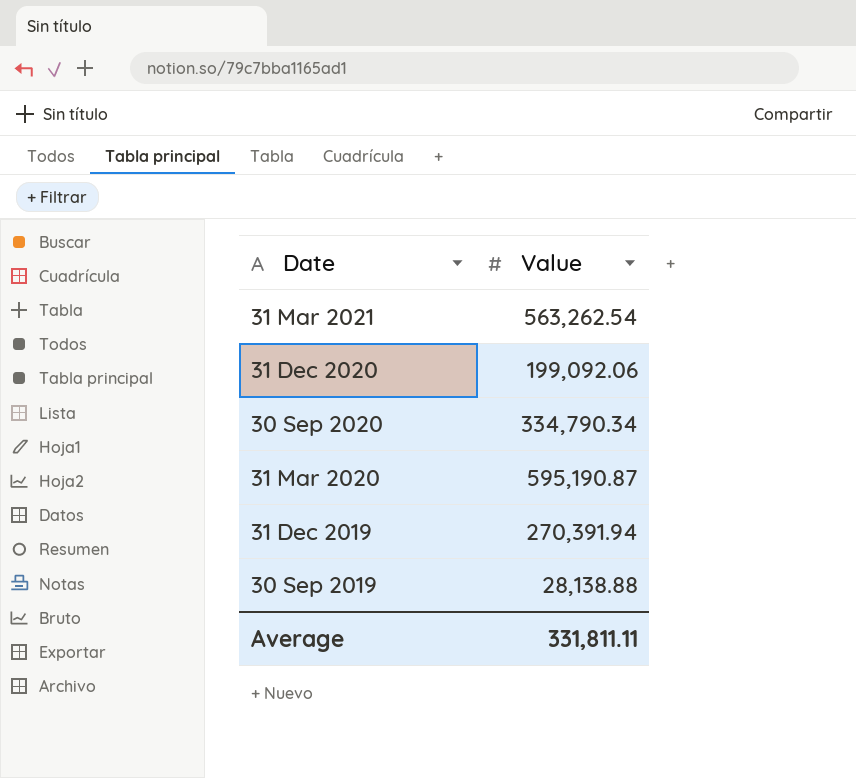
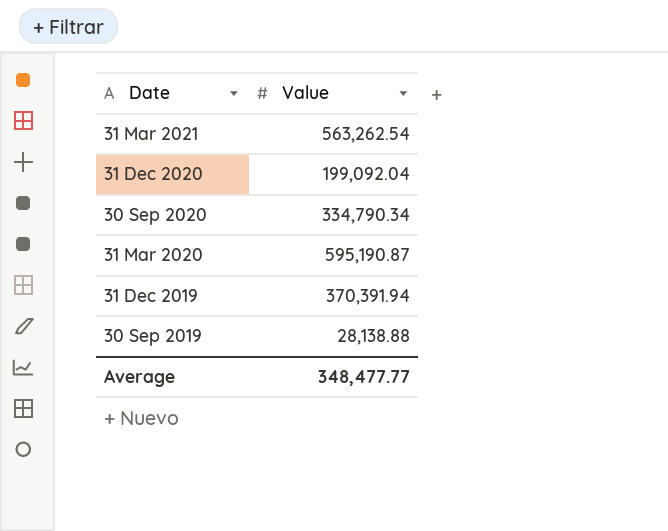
31 Dec 2020 | Value: 199,092.06 -> 199,092.04
31 Dec 2019 | Value: 270,391.94 -> 370,391.94
Average | Value: 331,811.11 -> 348,477.77

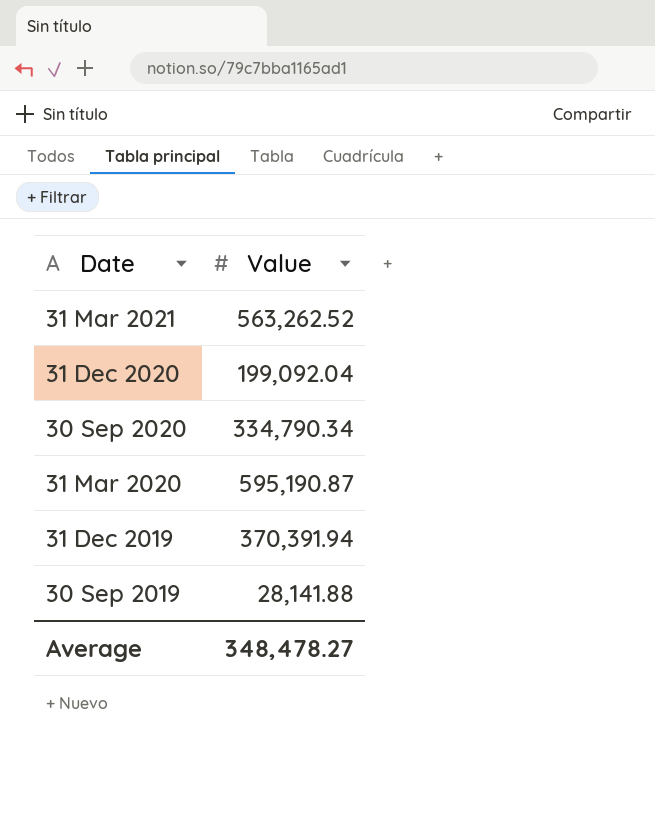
31 Mar 2021 | Value: 563,262.54 -> 563,262.52
30 Sep 2019 | Value: 28,138.88 -> 28,141.88
Average | Value: 348,477.77 -> 348,478.27

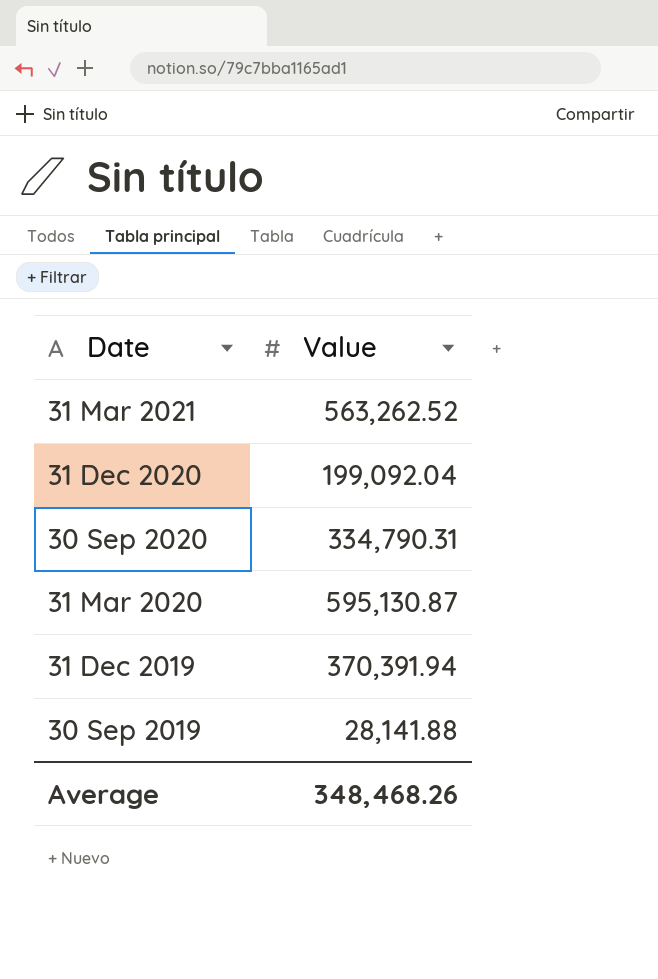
30 Sep 2020 | Value: 334,790.34 -> 334,790.31
31 Mar 2020 | Value: 595,190.87 -> 595,130.87
Average | Value: 348,478.27 -> 348,468.26

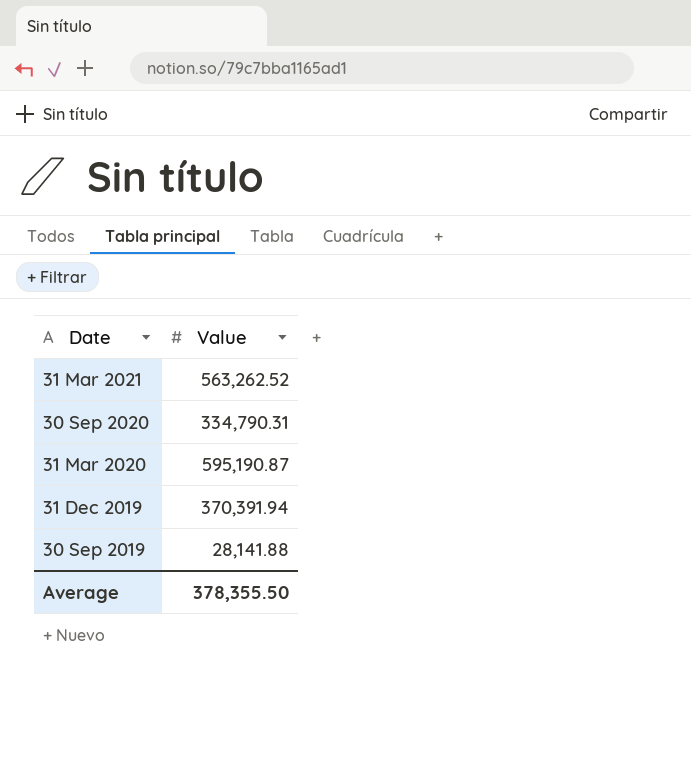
row 31 Dec 2020: 199,092.04 -> none
31 Mar 2020 | Value: 595,130.87 -> 595,190.87
Average | Value: 348,468.26 -> 378,355.50

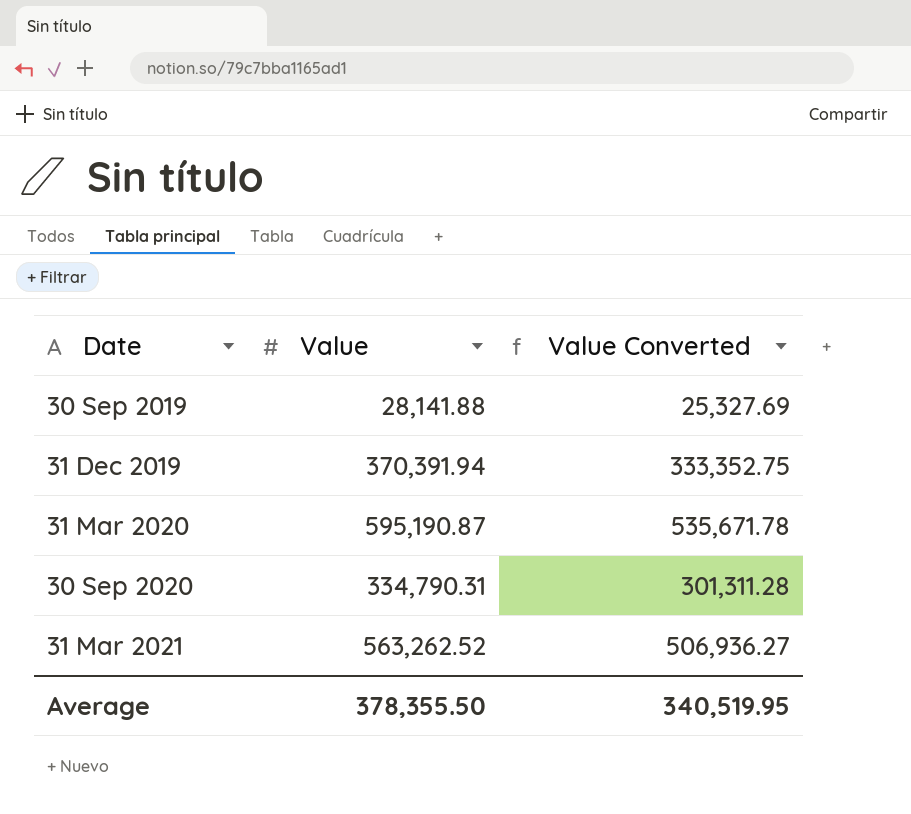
row order: Date descending -> Date ascending
column Value Converted | formula: none -> [Value] * 0.9

